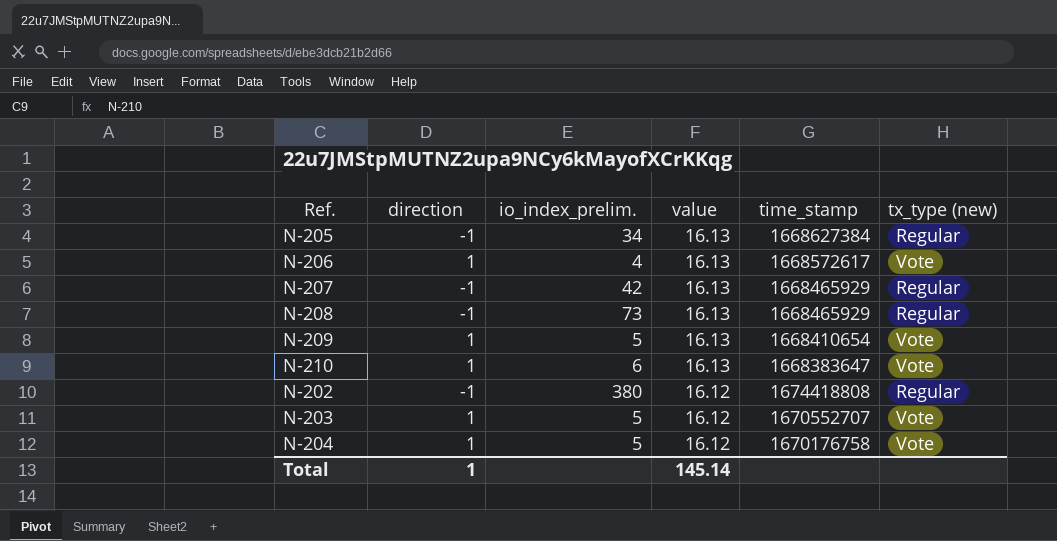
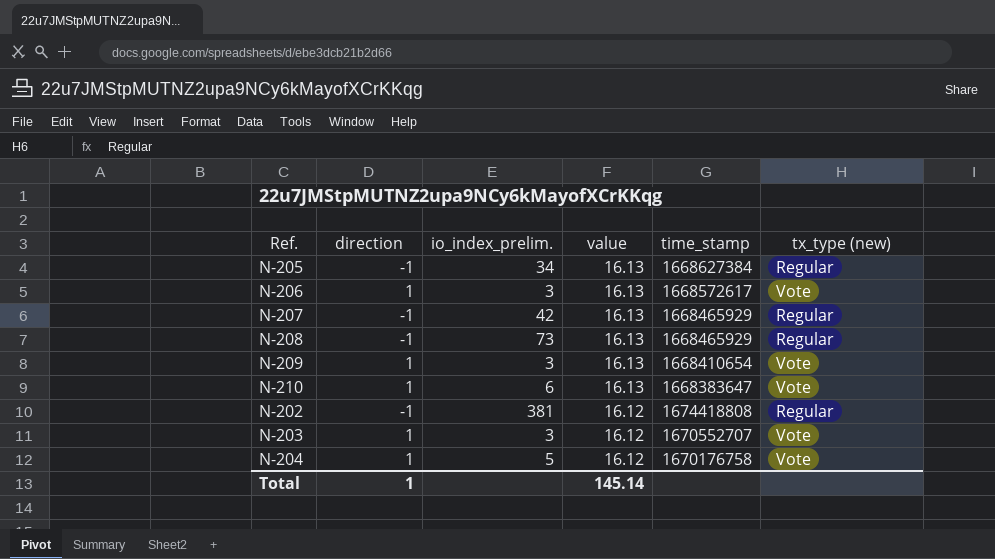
N-206 | io_index_prelim.: 4 -> 3
N-209 | io_index_prelim.: 5 -> 3
N-202 | io_index_prelim.: 380 -> 381
N-203 | io_index_prelim.: 5 -> 3

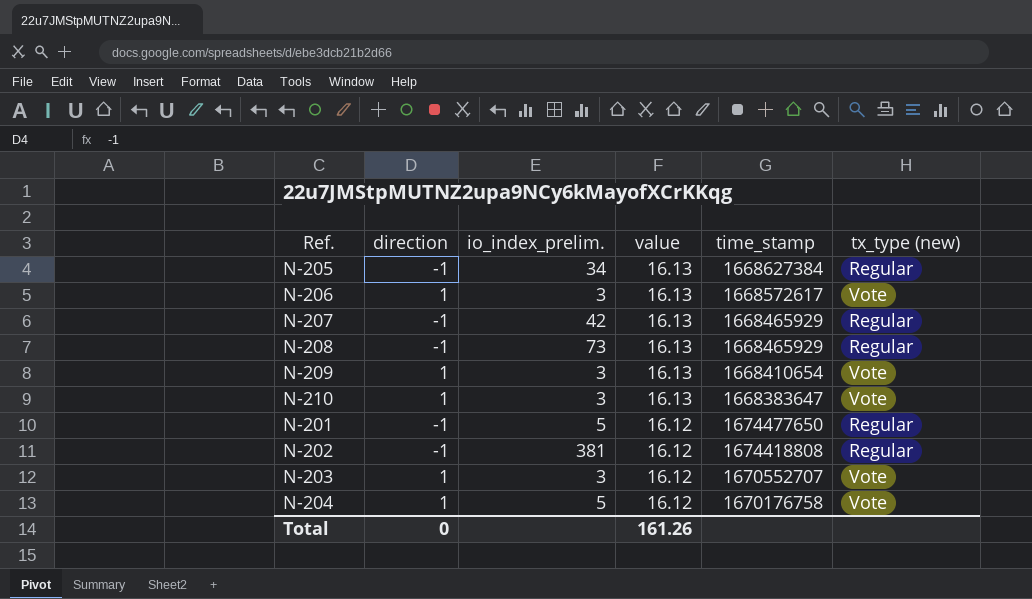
N-210 | io_index_prelim.: 6 -> 3
row N-201: none -> -1 | 5 | 16.12 | 1674477650 | Regular
Total | direction: 1 -> 0
Total | value: 145.14 -> 161.26

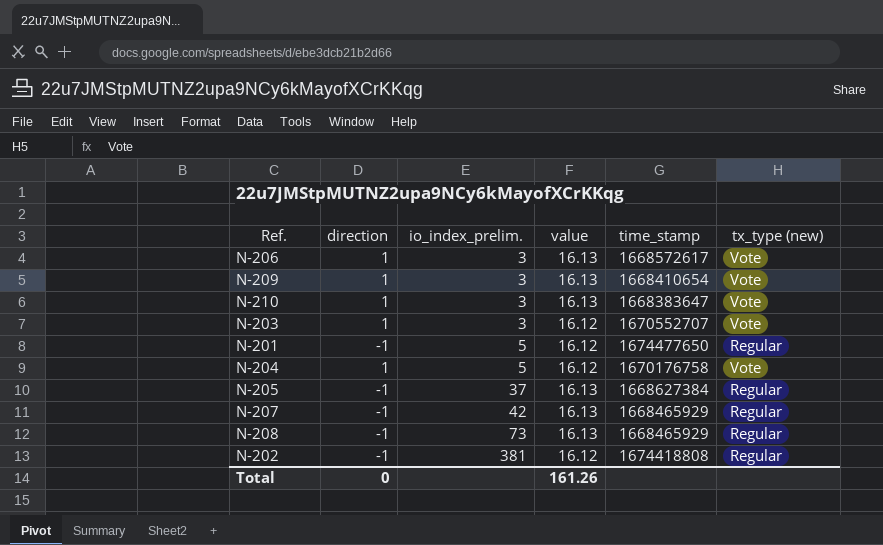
row order: value descending -> io_index_prelim. ascending
N-205 | io_index_prelim.: 34 -> 37

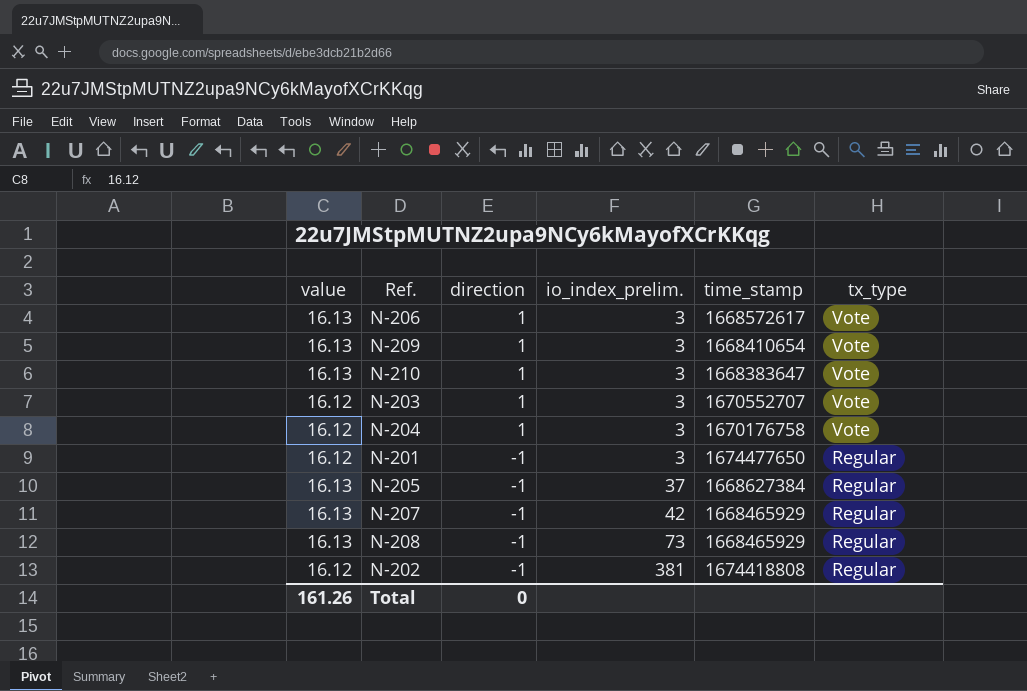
row order: io_index_prelim. ascending -> direction descending
column value | position: 4 -> 1
column name: tx_type (new) -> tx_type
N-204 | io_index_prelim.: 5 -> 3
N-201 | io_index_prelim.: 5 -> 3

